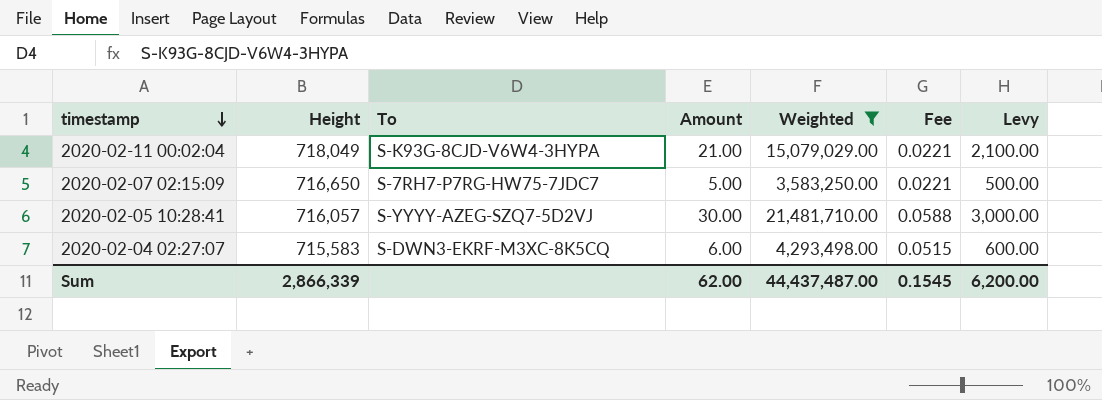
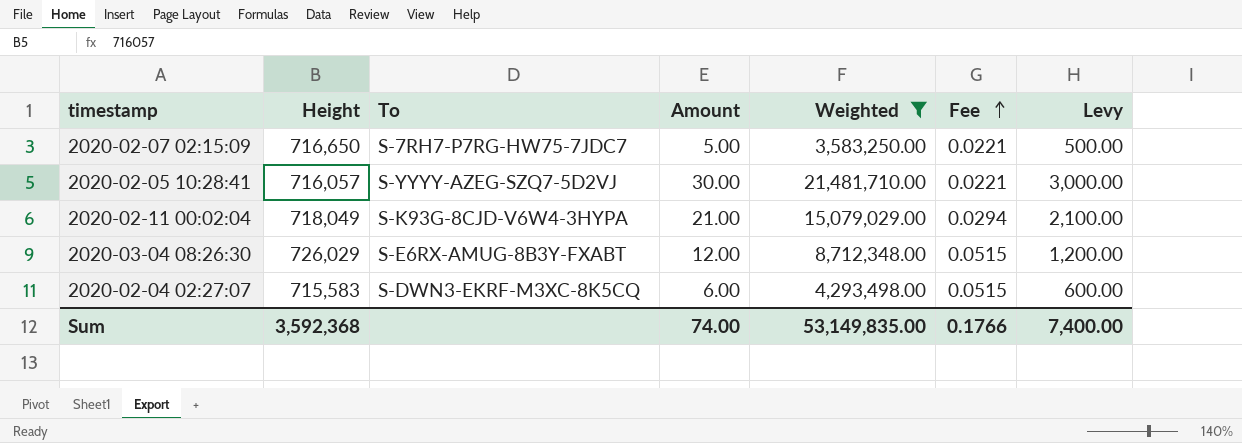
row order: timestamp descending -> Fee ascending
2020-02-05 10:28:41 | Fee: 0.0588 -> 0.0221
2020-02-11 00:02:04 | Fee: 0.0221 -> 0.0294
row 2020-03-04 08:26:30: none -> 726,029 | S-E6RX-AMUG-8B3Y-FXABT | 12.00 | 8,712,348.00 | 0.0515 | 1,200.00
Sum | Height: 2,866,339 -> 3,592,368
Sum | Amount: 62.00 -> 74.00
Sum | Weighted: 44,437,487.00 -> 53,149,835.00
Sum | Fee: 0.1545 -> 0.1766
Sum | Levy: 6,200.00 -> 7,400.00

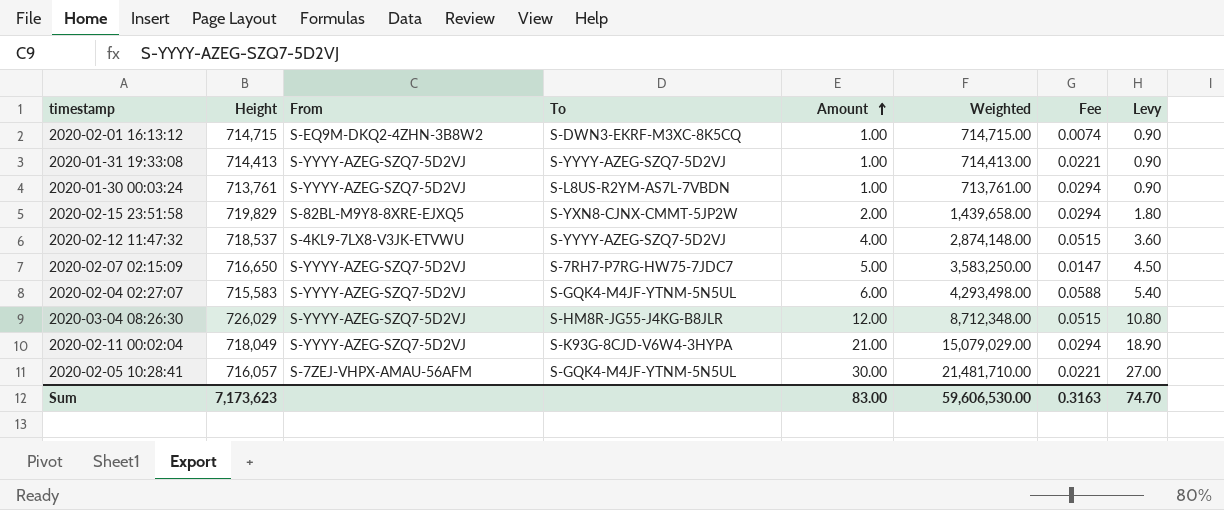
filter: Weighted >= 3,583,250.00 -> none
row order: Fee ascending -> Amount ascending
column From | position: none -> 3
column Levy | formula: [Amount] * 100 -> [Amount] * 0.9
2020-02-07 02:15:09 | Fee: 0.0221 -> 0.0147
2020-02-04 02:27:07 | To: S-DWN3-EKRF-M3XC-8K5CQ -> S-GQK4-M4JF-YTNM-5N5UL
2020-02-04 02:27:07 | Fee: 0.0515 -> 0.0588
2020-03-04 08:26:30 | To: S-E6RX-AMUG-8B3Y-FXABT -> S-HM8R-JG55-J4KG-B8JLR
2020-02-05 10:28:41 | To: S-YYYY-AZEG-SZQ7-5D2VJ -> S-GQK4-M4JF-YTNM-5N5UL
Sum | Height: 3,592,368 -> 7,173,623
Sum | Amount: 74.00 -> 83.00
Sum | Weighted: 53,149,835.00 -> 59,606,530.00
Sum | Fee: 0.1766 -> 0.3163
Sum | Levy: 7,400.00 -> 74.70

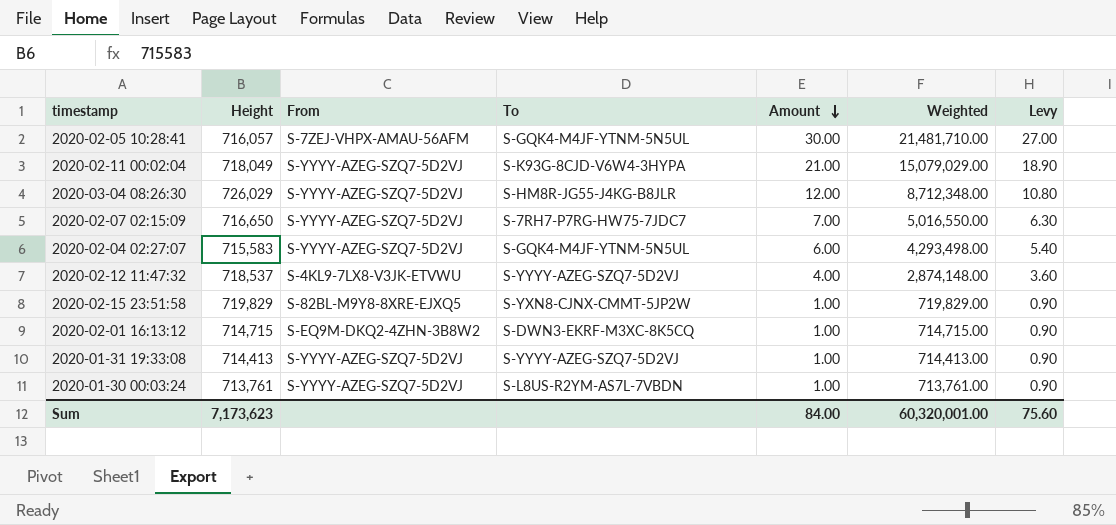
row order: Amount ascending -> Amount descending
column Fee | position: 7 -> none
2020-02-07 02:15:09 | Amount: 5.00 -> 7.00
2020-02-07 02:15:09 | Weighted: 3,583,250.00 -> 5,016,550.00
2020-02-07 02:15:09 | Levy: 4.50 -> 6.30
2020-02-15 23:51:58 | Amount: 2.00 -> 1.00
2020-02-15 23:51:58 | Weighted: 1,439,658.00 -> 719,829.00
2020-02-15 23:51:58 | Levy: 1.80 -> 0.90
Sum | Amount: 83.00 -> 84.00
Sum | Weighted: 59,606,530.00 -> 60,320,001.00
Sum | Levy: 74.70 -> 75.60

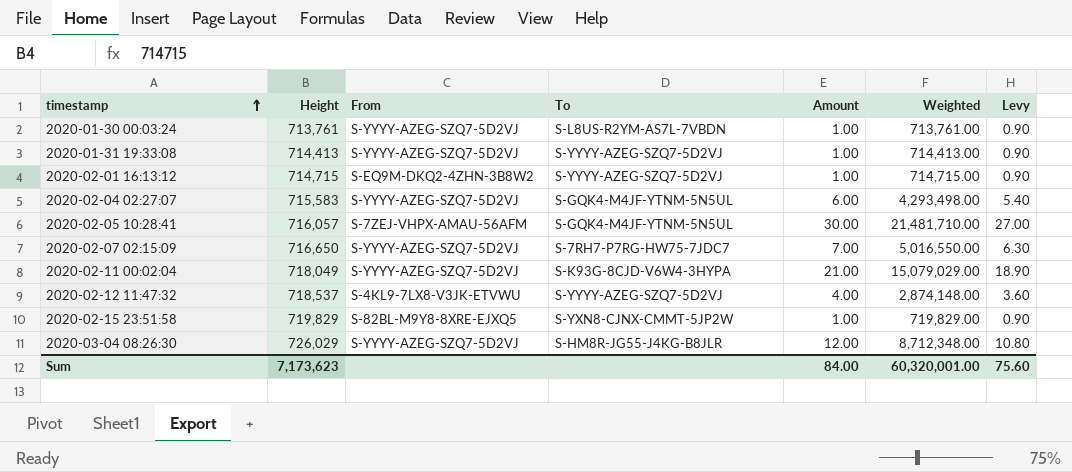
row order: Amount descending -> timestamp ascending
2020-02-01 16:13:12 | To: S-DWN3-EKRF-M3XC-8K5CQ -> S-YYYY-AZEG-SZQ7-5D2VJ

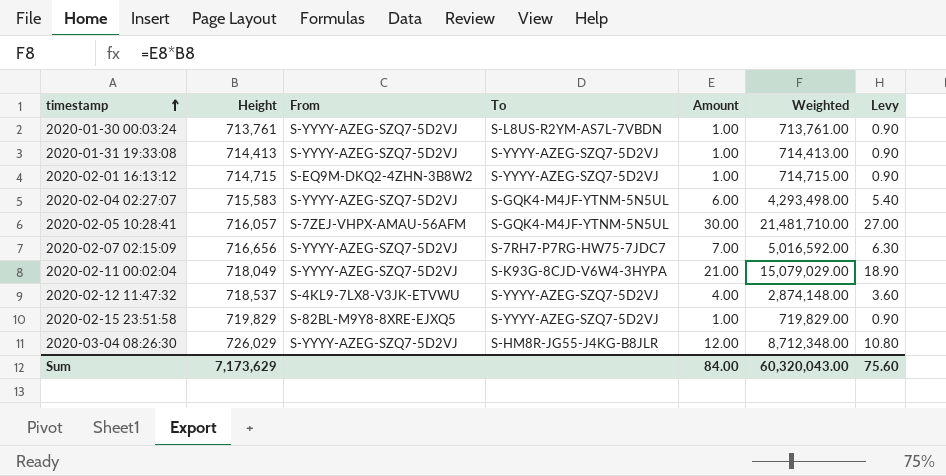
2020-02-07 02:15:09 | Height: 716,650 -> 716,656
2020-02-07 02:15:09 | Weighted: 5,016,550.00 -> 5,016,592.00
2020-02-15 23:51:58 | To: S-YXN8-CJNX-CMMT-5JP2W -> S-YYYY-AZEG-SZQ7-5D2VJ
Sum | Height: 7,173,623 -> 7,173,629
Sum | Weighted: 60,320,001.00 -> 60,320,043.00

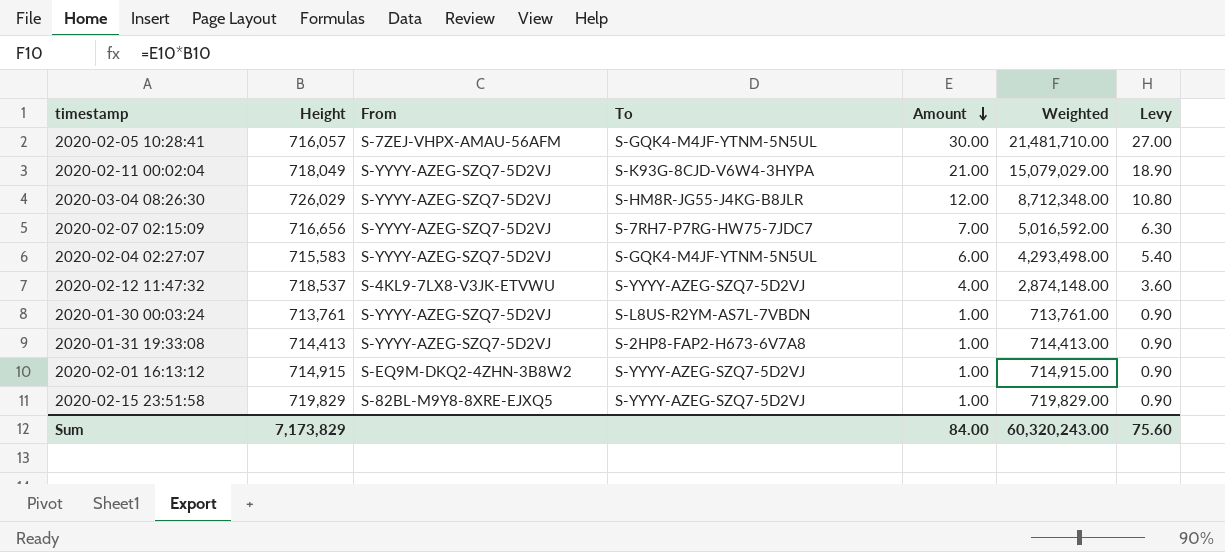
row order: timestamp ascending -> Amount descending
2020-01-31 19:33:08 | To: S-YYYY-AZEG-SZQ7-5D2VJ -> S-2HP8-FAP2-H673-6V7A8
2020-02-01 16:13:12 | Height: 714,715 -> 714,915
2020-02-01 16:13:12 | Weighted: 714,715.00 -> 714,915.00
Sum | Height: 7,173,629 -> 7,173,829
Sum | Weighted: 60,320,043.00 -> 60,320,243.00

